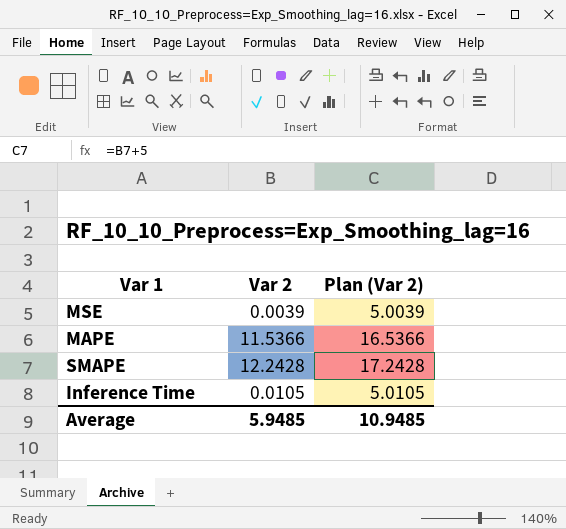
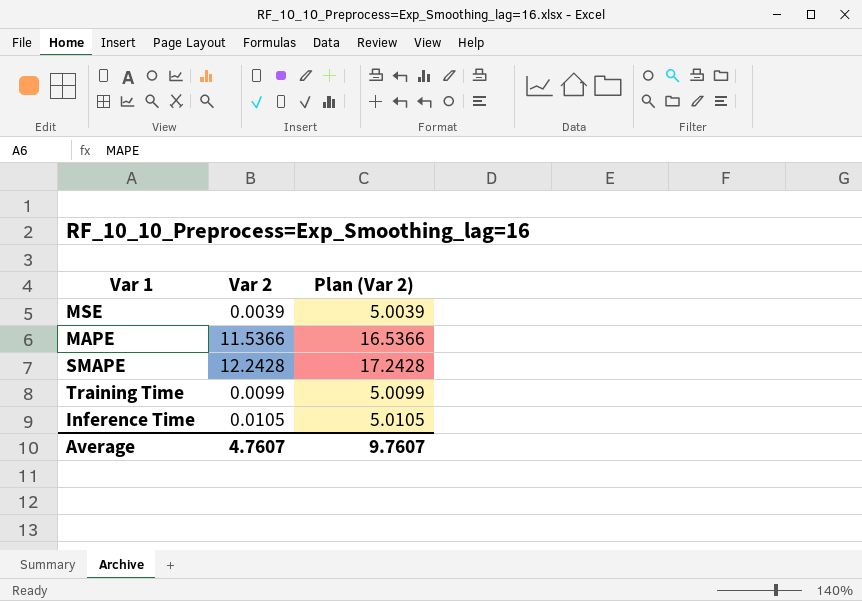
row Training Time: none -> 0.0099 | 5.0099
Average | Var 2: 5.9485 -> 4.7607
Average | Plan (Var 2): 10.9485 -> 9.7607

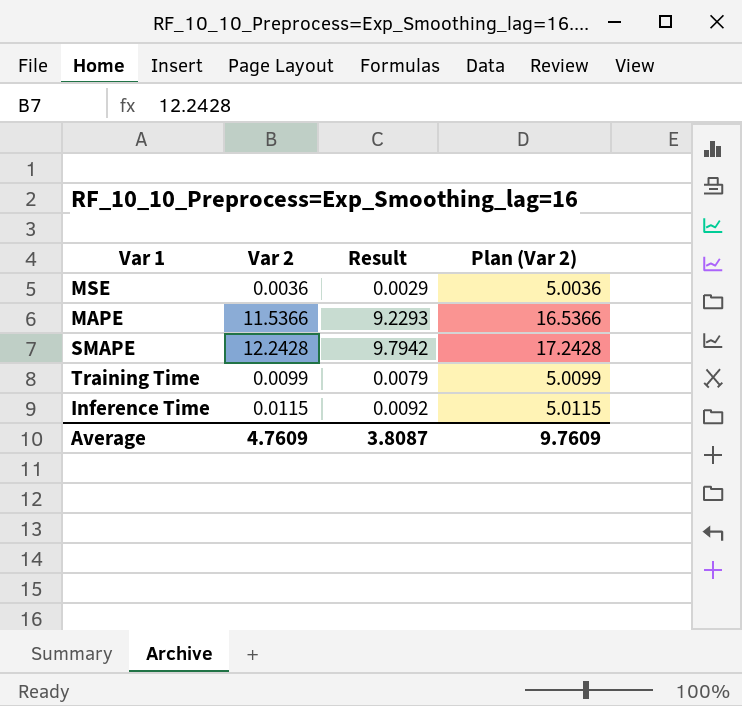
column Result | formula: none -> [Var 2] * 0.8
MSE | Var 2: 0.0039 -> 0.0036
MSE | Plan (Var 2): 5.0039 -> 5.0036
Inference Time | Var 2: 0.0105 -> 0.0115
Inference Time | Plan (Var 2): 5.0105 -> 5.0115
Average | Var 2: 4.7607 -> 4.7609
Average | Plan (Var 2): 9.7607 -> 9.7609

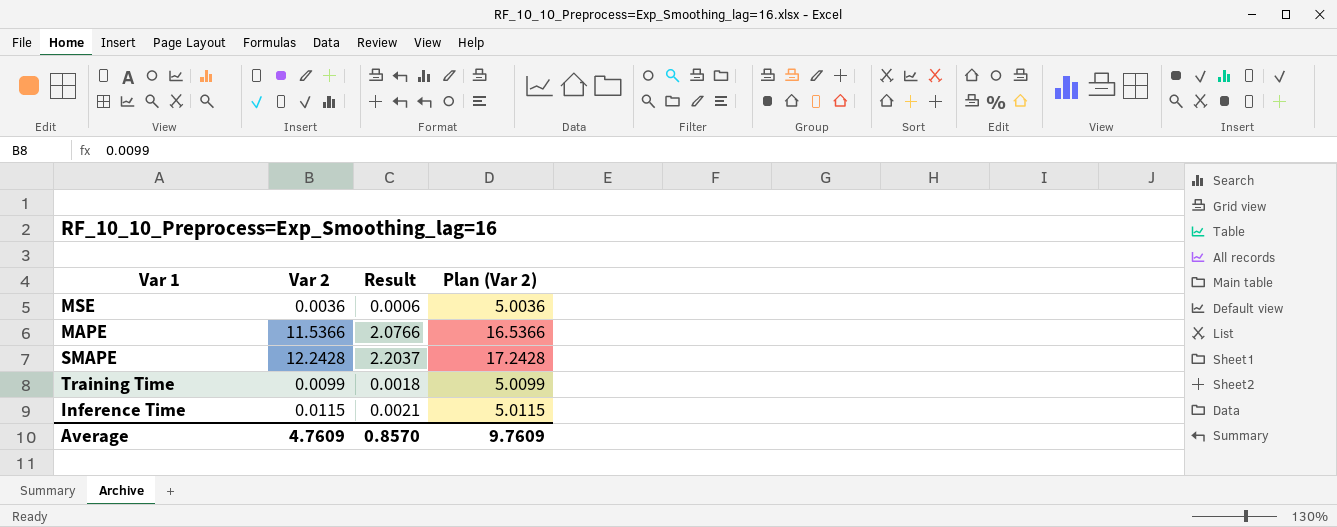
column Result | formula: [Var 2] * 0.8 -> [Var 2] * 0.18
Average | Result: 3.8087 -> 0.8570

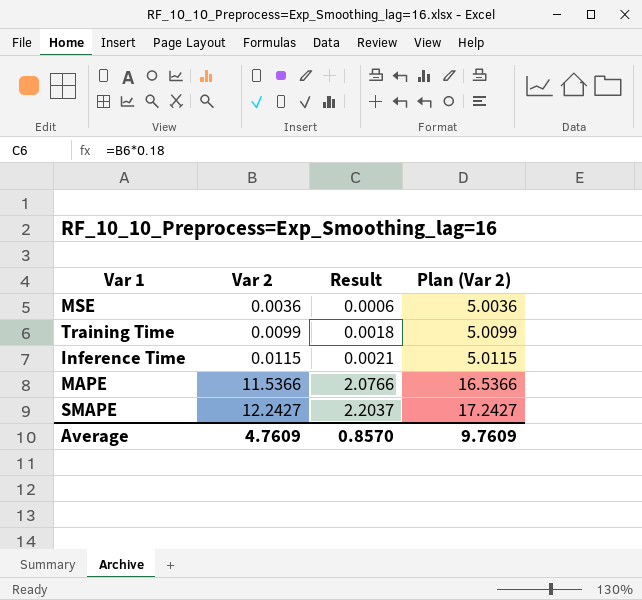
row order: none -> Var 2 ascending
SMAPE | Var 2: 12.2428 -> 12.2427
SMAPE | Plan (Var 2): 17.2428 -> 17.2427

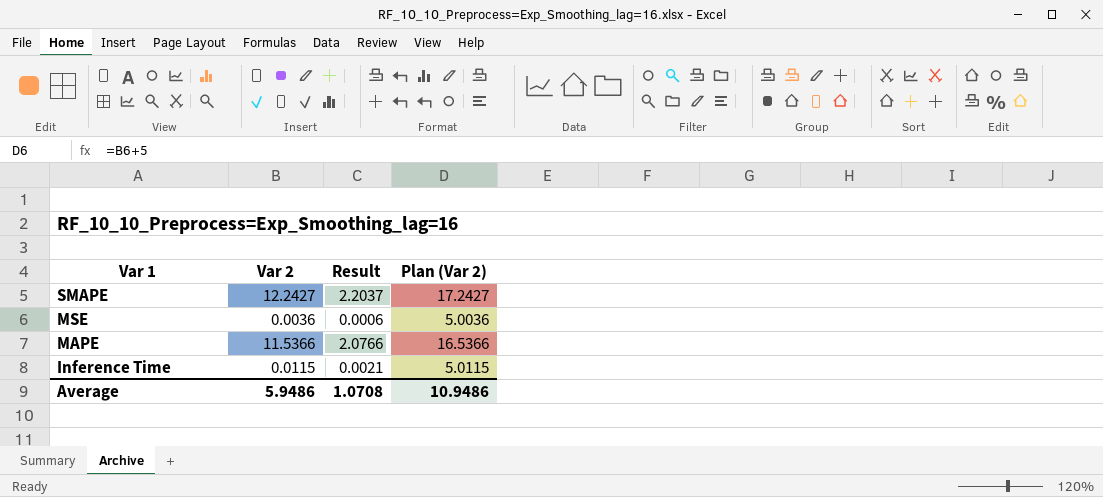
row order: Var 2 ascending -> Var 1 descending
row Training Time: 0.0099 | 0.0018 | 5.0099 -> none
Average | Var 2: 4.7609 -> 5.9486
Average | Result: 0.8570 -> 1.0708
Average | Plan (Var 2): 9.7609 -> 10.9486

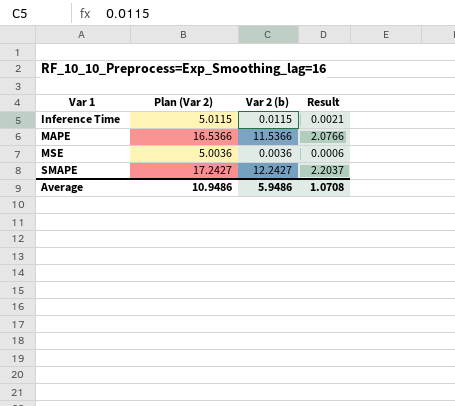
row order: Var 1 descending -> Var 1 ascending
column Plan (Var 2) | position: 4 -> 2
column name: Var 2 -> Var 2 (b)

